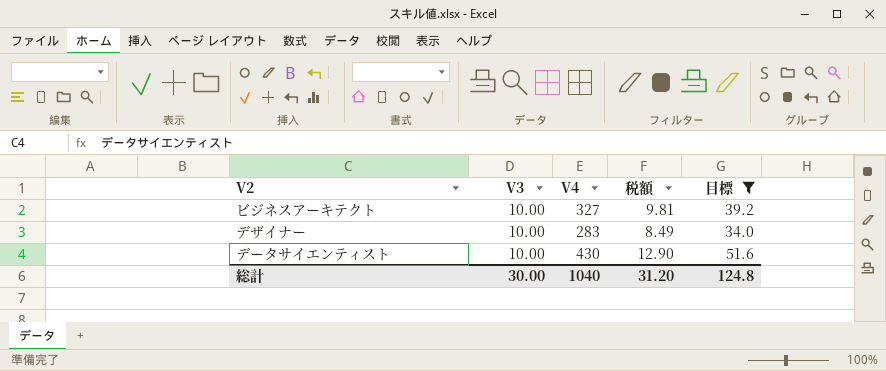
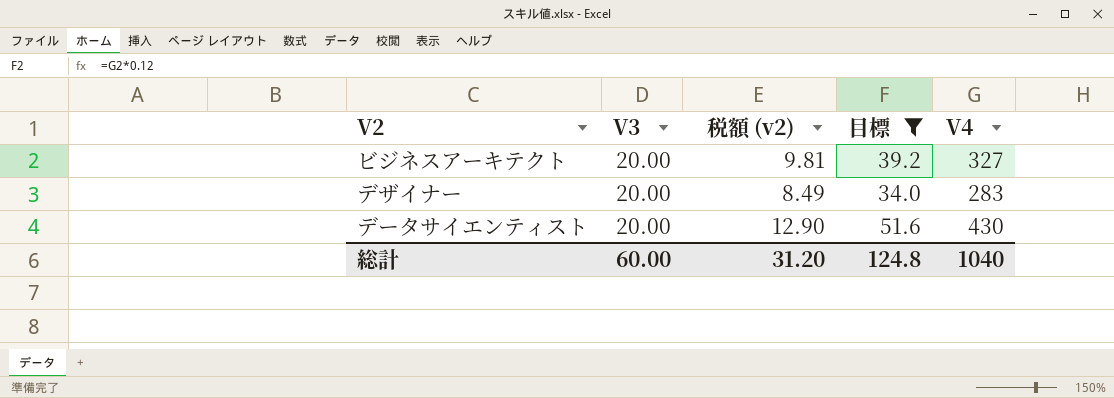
column name: 税額 -> 税額 (v2)
column V4 | position: 3 -> 5
ビジネスアーキテクト | V3: 10.00 -> 20.00
デザイナー | V3: 10.00 -> 20.00
データサイエンティスト | V3: 10.00 -> 20.00
総計 | V3: 30.00 -> 60.00

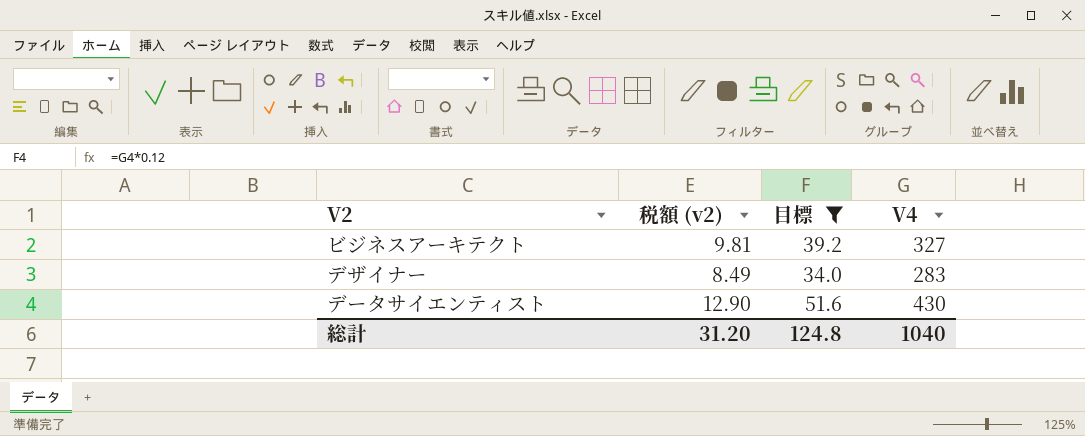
column V3 | position: 2 -> none

